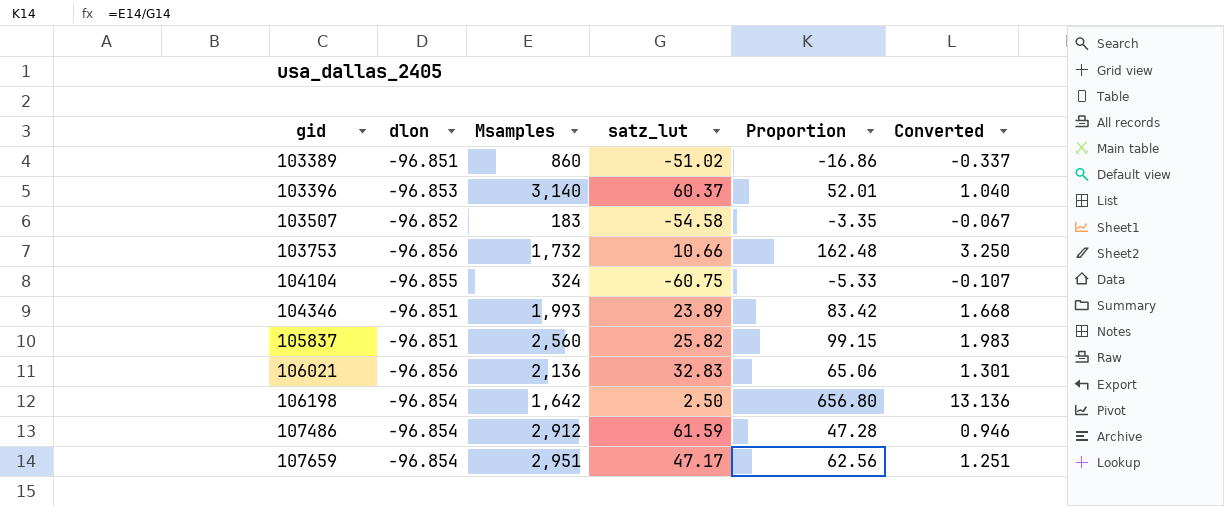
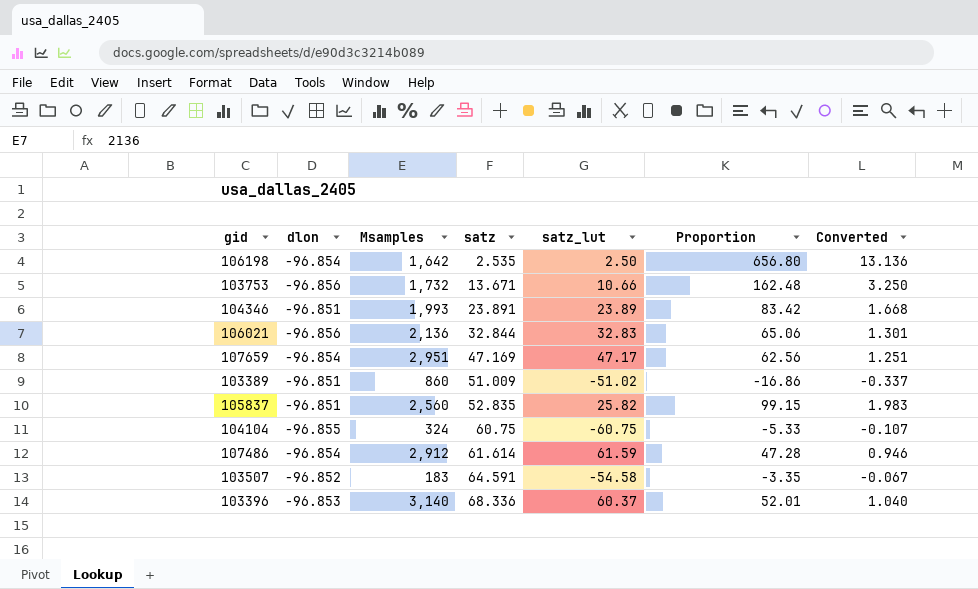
row order: gid ascending -> satz ascending
column satz | position: none -> 4

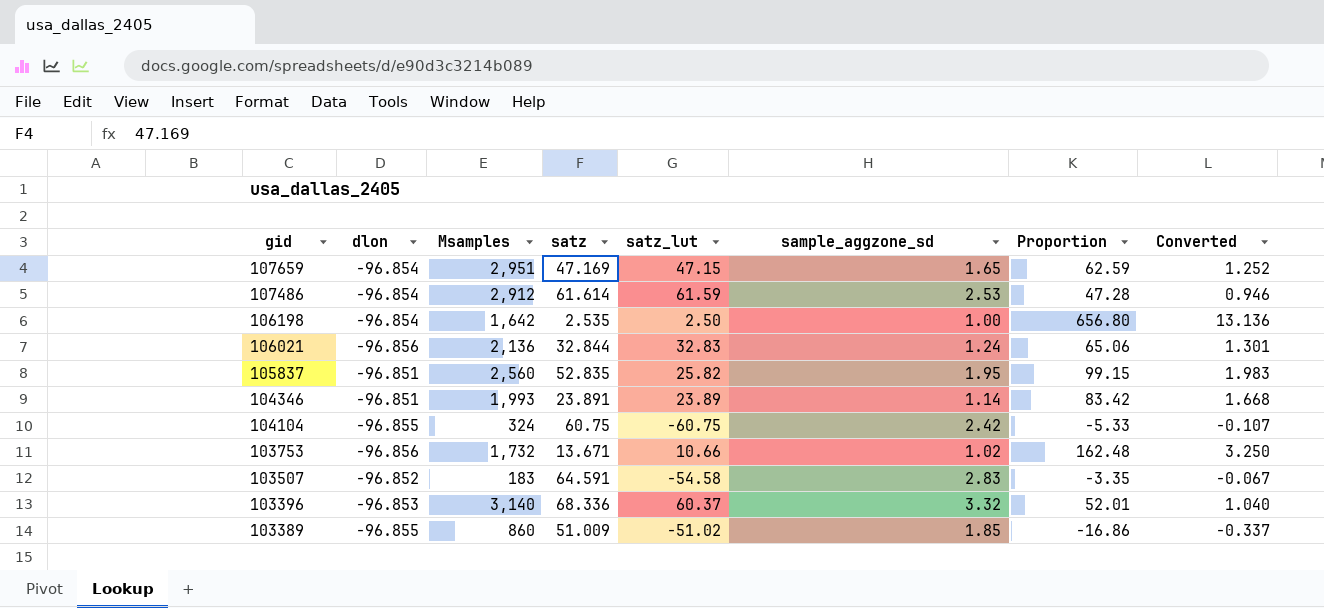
row order: satz ascending -> gid descending
column sample_aggzone_sd | position: none -> 6
107659 | satz_lut: 47.17 -> 47.15
107659 | Proportion: 62.56 -> 62.59
107659 | Converted: 1.251 -> 1.252
103389 | dlon: -96.851 -> -96.855

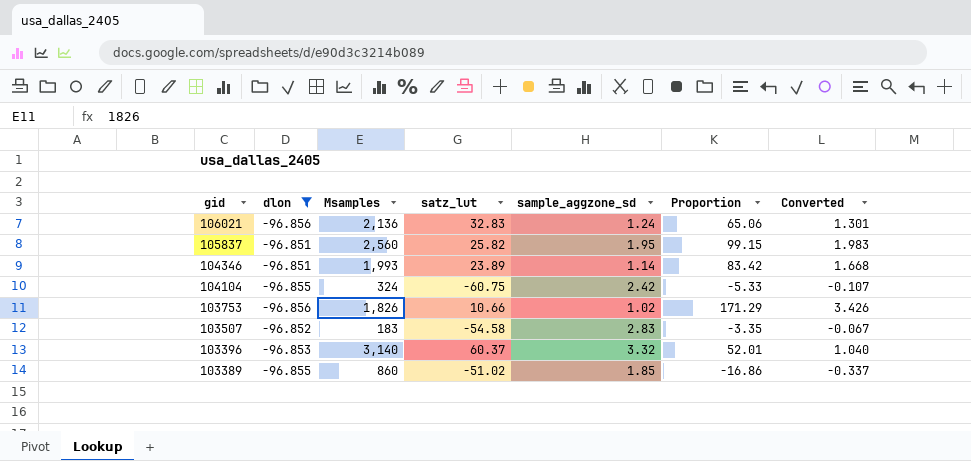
filter: none -> dlon != -96.854
column satz | position: 4 -> none
103753 | Msamples: 1,732 -> 1,826
103753 | Proportion: 162.48 -> 171.29
103753 | Converted: 3.250 -> 3.426

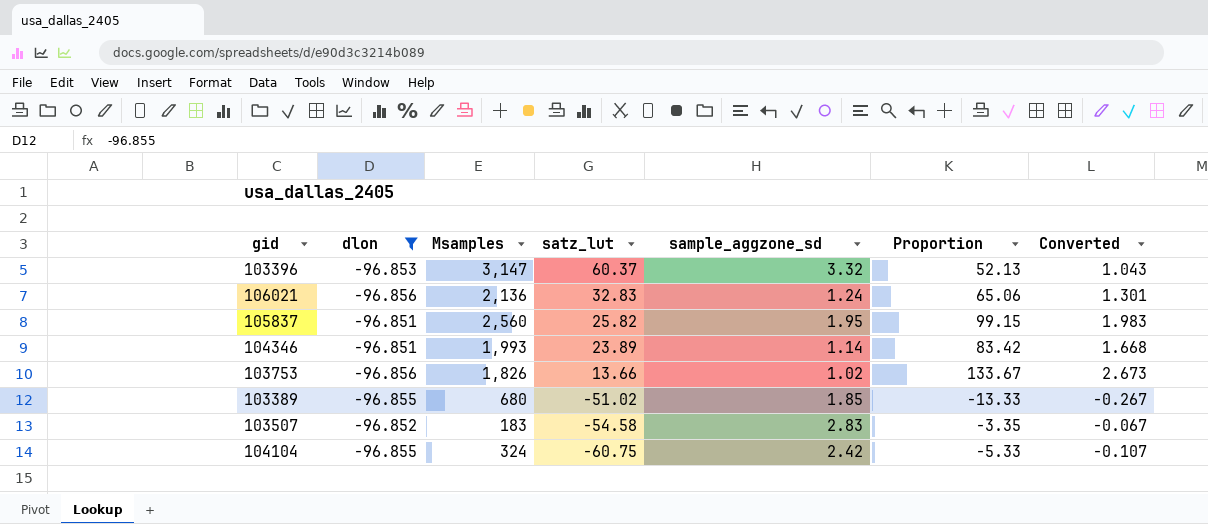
row order: gid descending -> satz_lut descending
103396 | Msamples: 3,140 -> 3,147
103396 | Proportion: 52.01 -> 52.13
103396 | Converted: 1.040 -> 1.043
103753 | satz_lut: 10.66 -> 13.66
103753 | Proportion: 171.29 -> 133.67
103753 | Converted: 3.426 -> 2.673
103389 | Msamples: 860 -> 680
103389 | Proportion: -16.86 -> -13.33
103389 | Converted: -0.337 -> -0.267

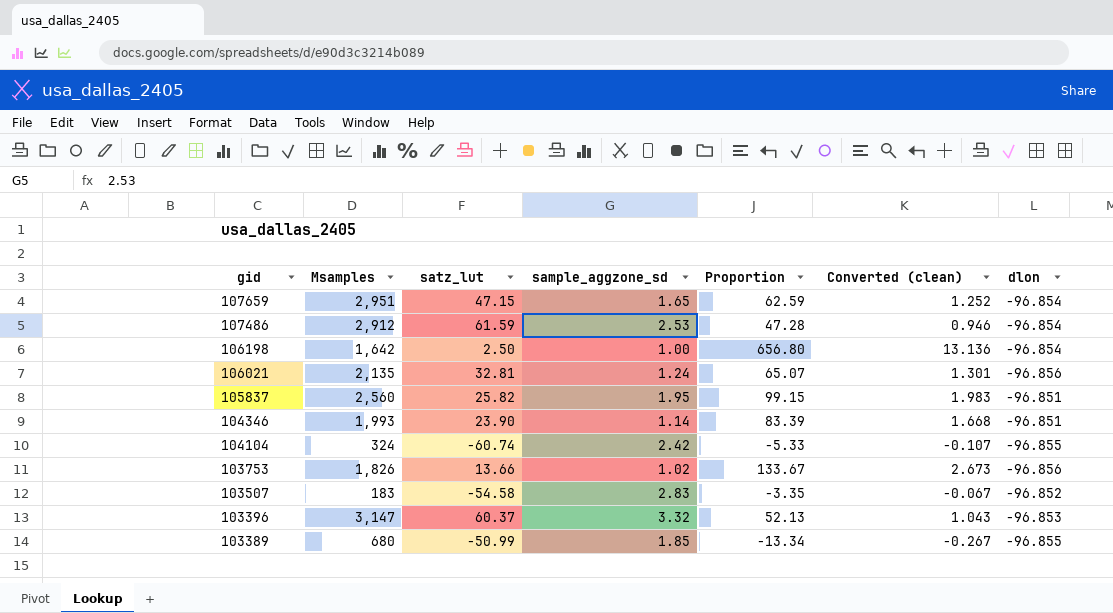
filter: dlon != -96.854 -> none
row order: satz_lut descending -> gid descending
column name: Converted -> Converted (clean)
column dlon | position: 2 -> 7
106021 | Msamples: 2,136 -> 2,135
106021 | satz_lut: 32.83 -> 32.81
106021 | Proportion: 65.06 -> 65.07
104346 | satz_lut: 23.89 -> 23.90
104346 | Proportion: 83.42 -> 83.39
104104 | satz_lut: -60.75 -> -60.74
103389 | satz_lut: -51.02 -> -50.99
103389 | Proportion: -13.33 -> -13.34

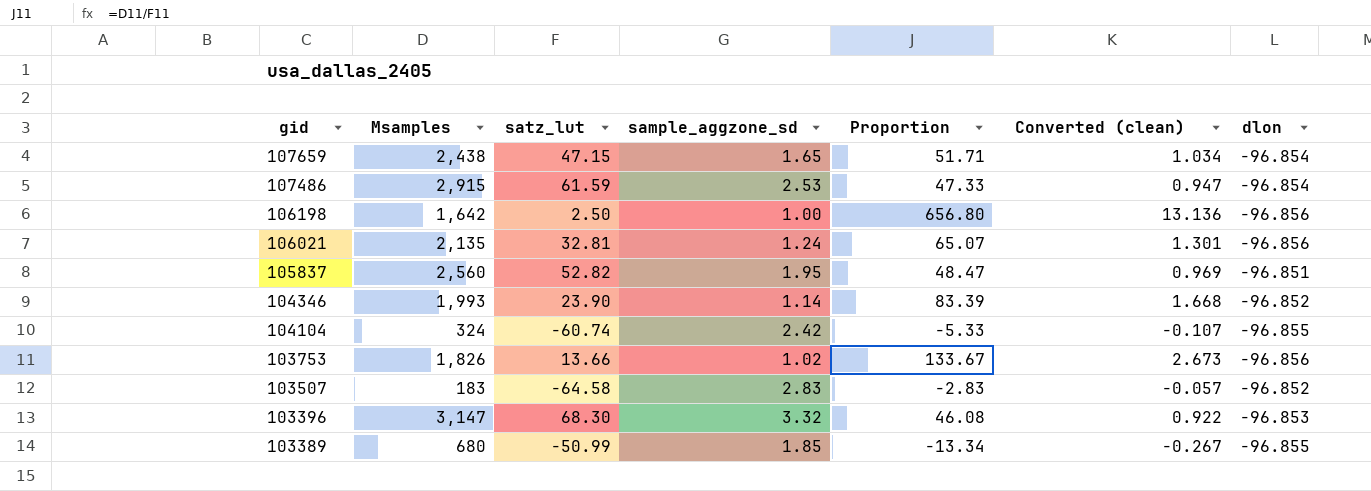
107659 | Msamples: 2,951 -> 2,438
107659 | Proportion: 62.59 -> 51.71
107659 | Converted (clean): 1.252 -> 1.034
107486 | Msamples: 2,912 -> 2,915
107486 | Proportion: 47.28 -> 47.33
107486 | Converted (clean): 0.946 -> 0.947
106198 | dlon: -96.854 -> -96.856
105837 | satz_lut: 25.82 -> 52.82
105837 | Proportion: 99.15 -> 48.47
105837 | Converted (clean): 1.983 -> 0.969
104346 | dlon: -96.851 -> -96.852
103507 | satz_lut: -54.58 -> -64.58
103507 | Proportion: -3.35 -> -2.83
103507 | Converted (clean): -0.067 -> -0.057
103396 | satz_lut: 60.37 -> 68.30
103396 | Proportion: 52.13 -> 46.08
103396 | Converted (clean): 1.043 -> 0.922

